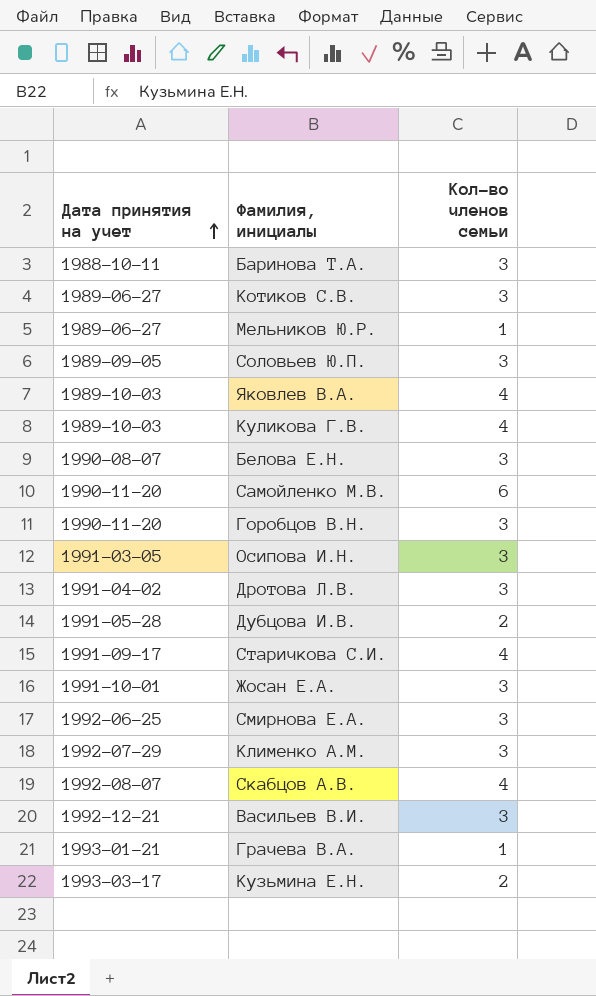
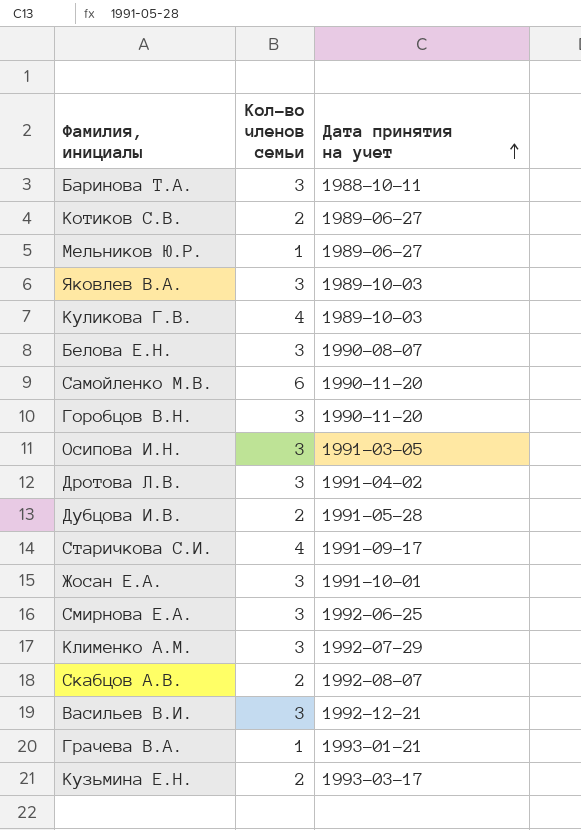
column Дата принятия на учет | position: 1 -> 3
row Соловьев Ю.П.: 1989-09-05 | 3 -> none
Котиков С.В. | Кол-во членов семьи: 3 -> 2
Яковлев В.А. | Кол-во членов семьи: 4 -> 3
Скабцов А.В. | Кол-во членов семьи: 4 -> 2

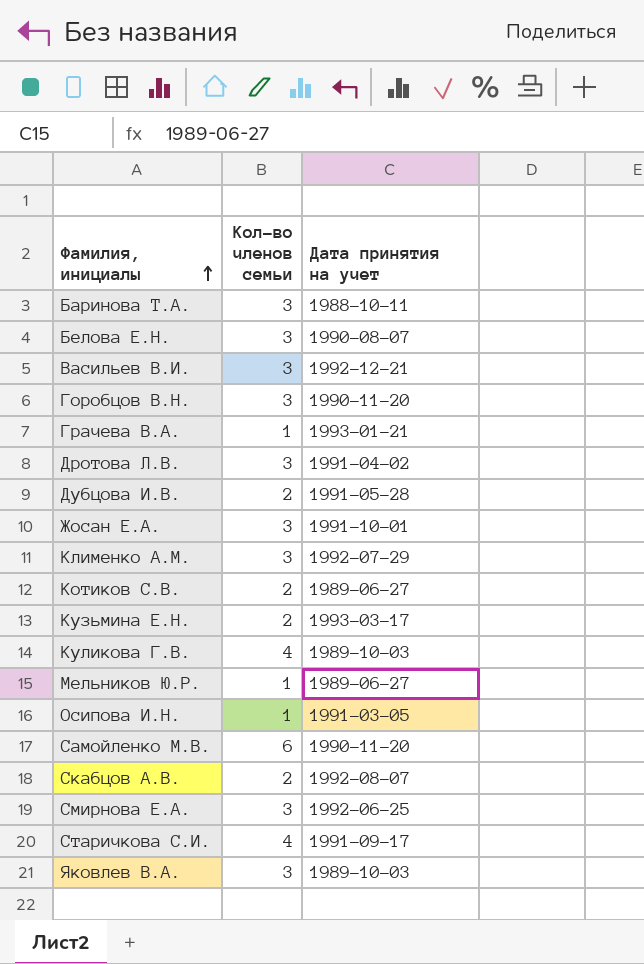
row order: Дата принятия на учет ascending -> Фамилия, инициалы ascending
Осипова И.Н. | Кол-во членов семьи: 3 -> 1

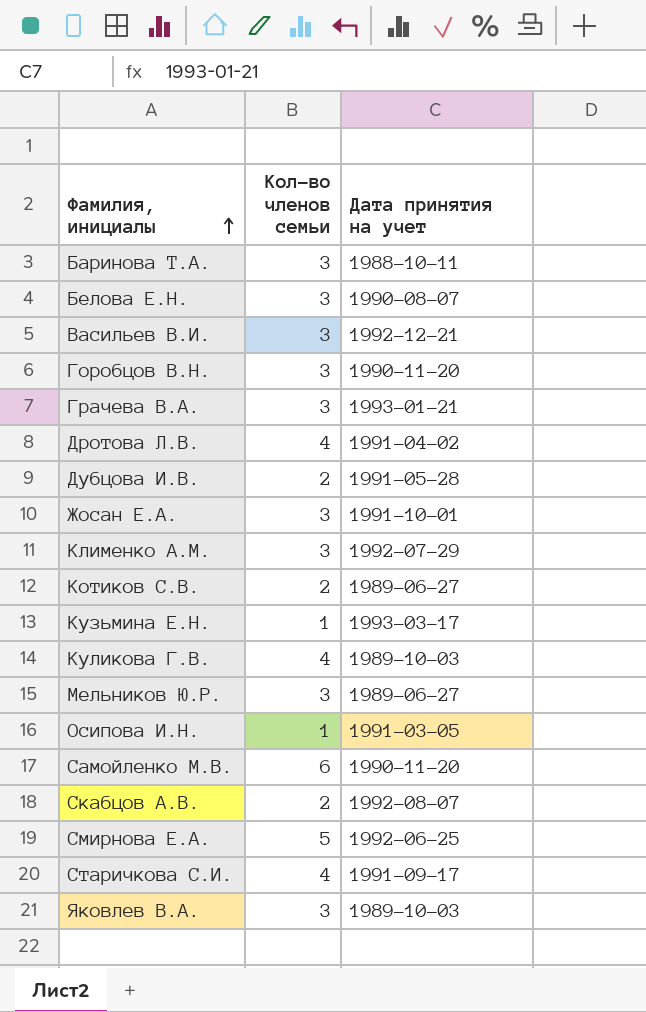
Грачева В.А. | Кол-во членов семьи: 1 -> 3
Дротова Л.В. | Кол-во членов семьи: 3 -> 4
Кузьмина Е.Н. | Кол-во членов семьи: 2 -> 1
Мельников Ю.Р. | Кол-во членов семьи: 1 -> 3
Смирнова Е.А. | Кол-во членов семьи: 3 -> 5

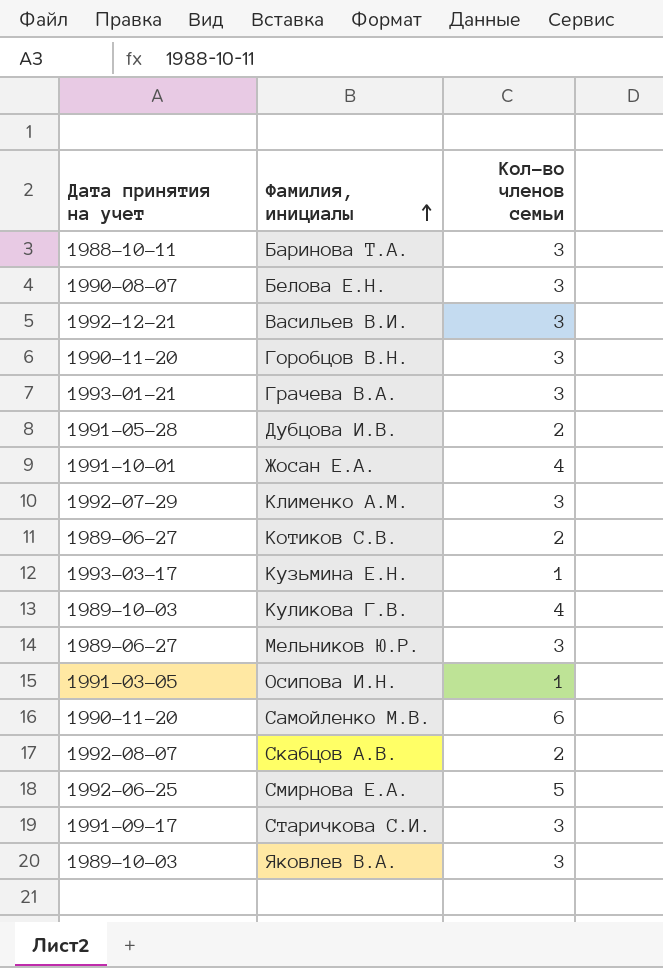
column Дата принятия на учет | position: 3 -> 1
row Дротова Л.В.: 4 | 1991-04-02 -> none
Жосан Е.А. | Кол-во членов семьи: 3 -> 4
Старичкова С.И. | Кол-во членов семьи: 4 -> 3

